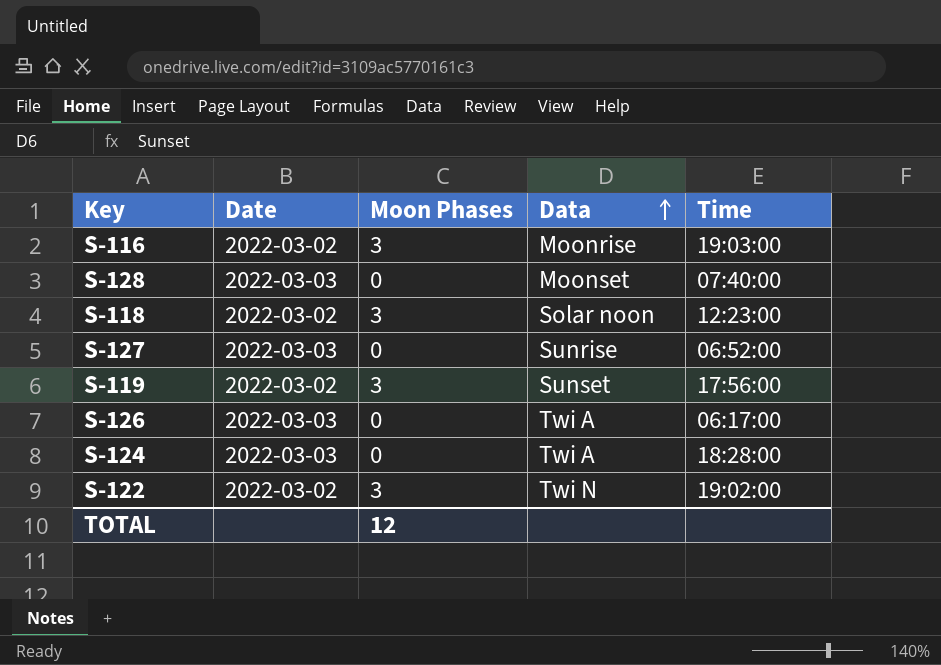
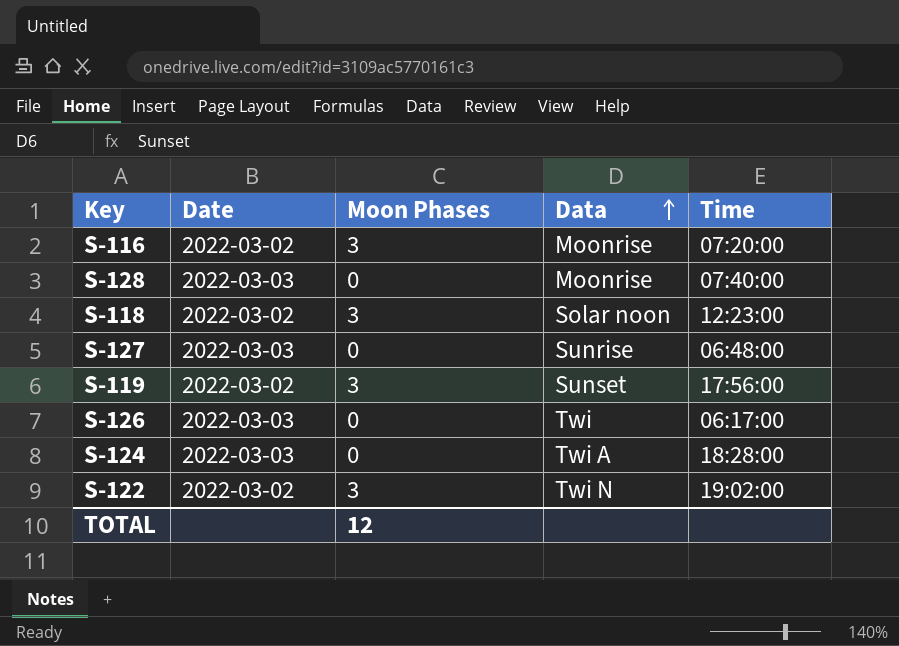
S-116 | Time: 19:03:00 -> 07:20:00
S-128 | Data: Moonset -> Moonrise
S-127 | Time: 06:52:00 -> 06:48:00
S-126 | Data: Twi A -> Twi

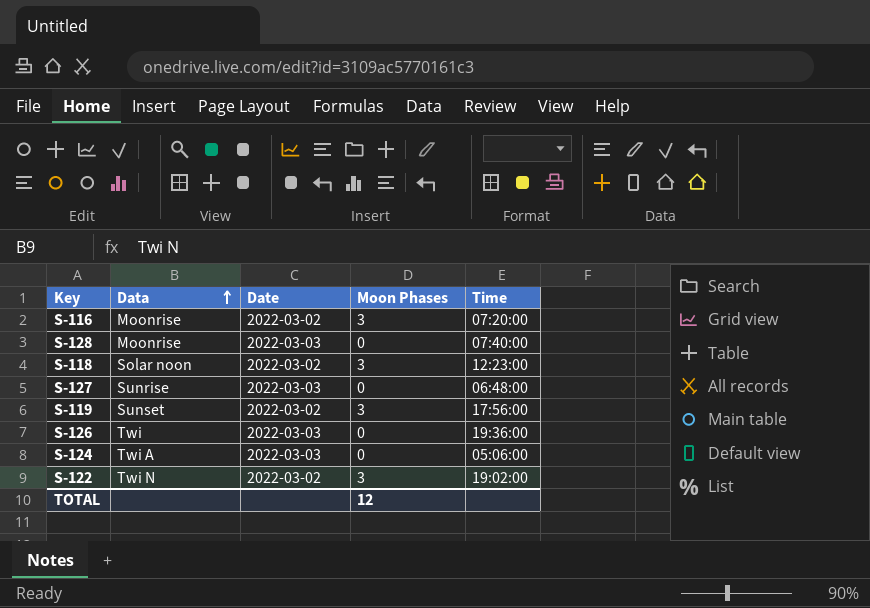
column Data | position: 4 -> 2
S-126 | Time: 06:17:00 -> 19:36:00
S-124 | Time: 18:28:00 -> 05:06:00

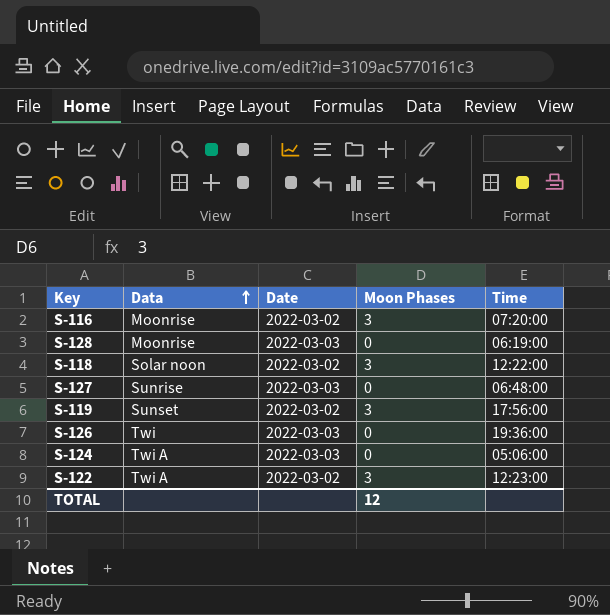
S-128 | Time: 07:40:00 -> 06:19:00
S-118 | Time: 12:23:00 -> 12:22:00
S-122 | Data: Twi N -> Twi A
S-122 | Time: 19:02:00 -> 12:23:00

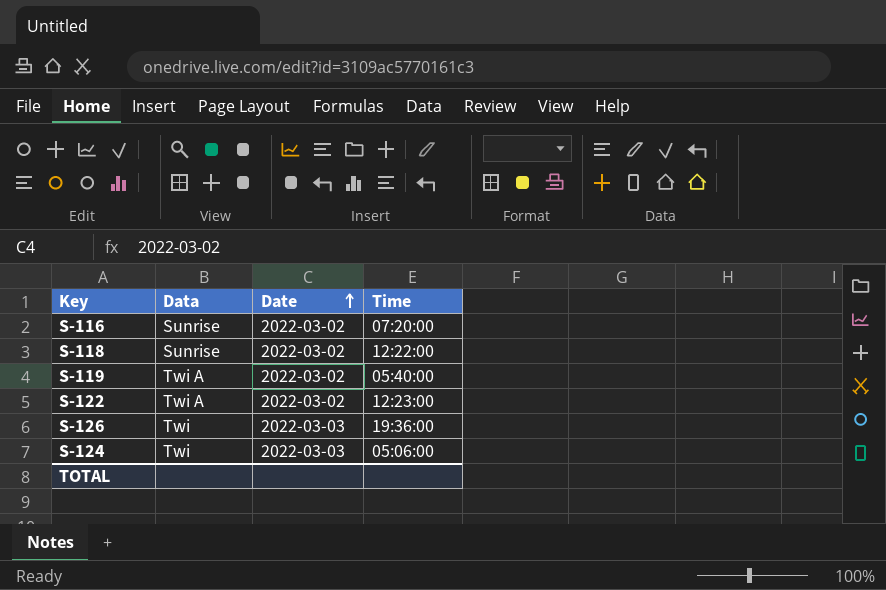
row order: Data ascending -> Date ascending
column Moon Phases | position: 4 -> none
row S-128: Moonrise | 2022-03-03 | 0 | 06:19:00 -> none
row S-127: Sunrise | 2022-03-03 | 0 | 06:48:00 -> none
S-116 | Data: Moonrise -> Sunrise
S-118 | Data: Solar noon -> Sunrise
S-119 | Data: Sunset -> Twi A
S-119 | Time: 17:56:00 -> 05:40:00
S-124 | Data: Twi A -> Twi

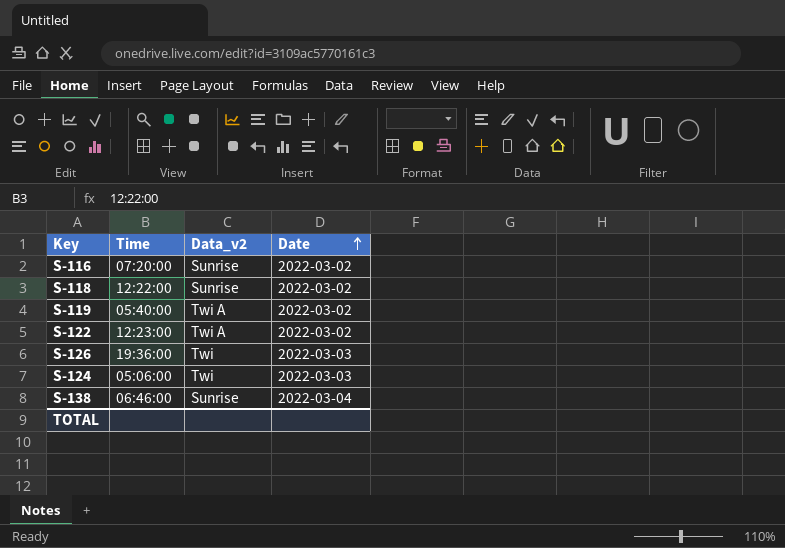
column Time | position: 4 -> 2
column name: Data -> Data_v2
row S-138: none -> 06:46:00 | Sunrise | 2022-03-04

